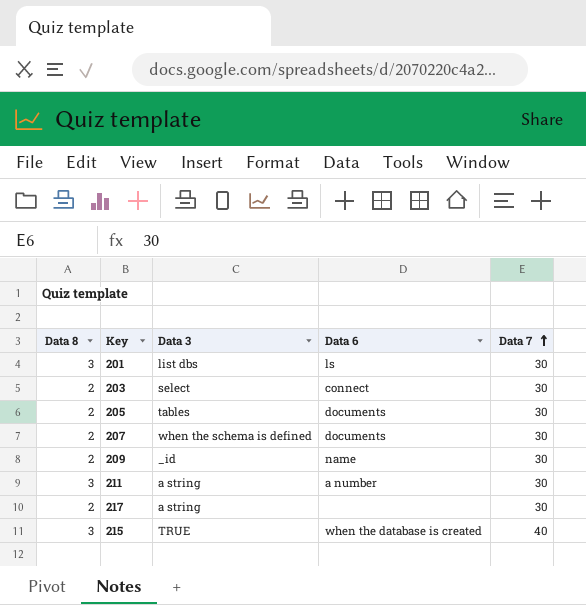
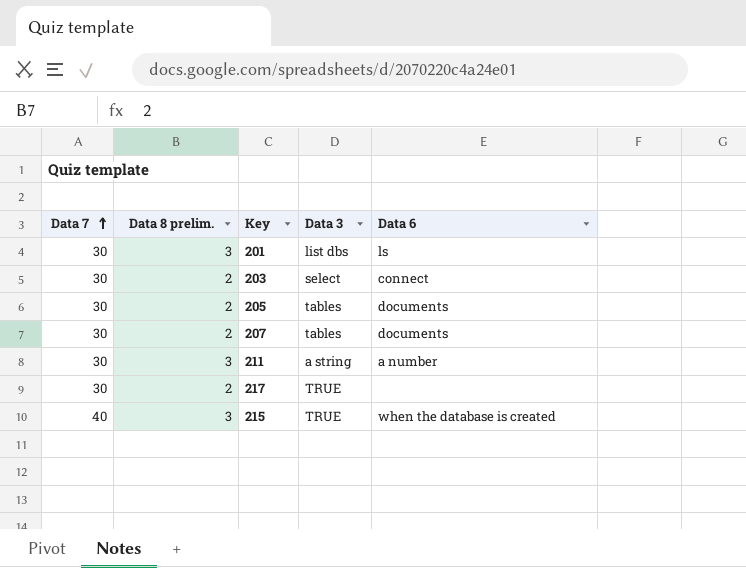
column Data 7 | position: 5 -> 1
column name: Data 8 -> Data 8 prelim.
row 209: 2 | _id | name | 30 -> none
207 | Data 3: when the schema is defined -> tables
217 | Data 3: a string -> TRUE

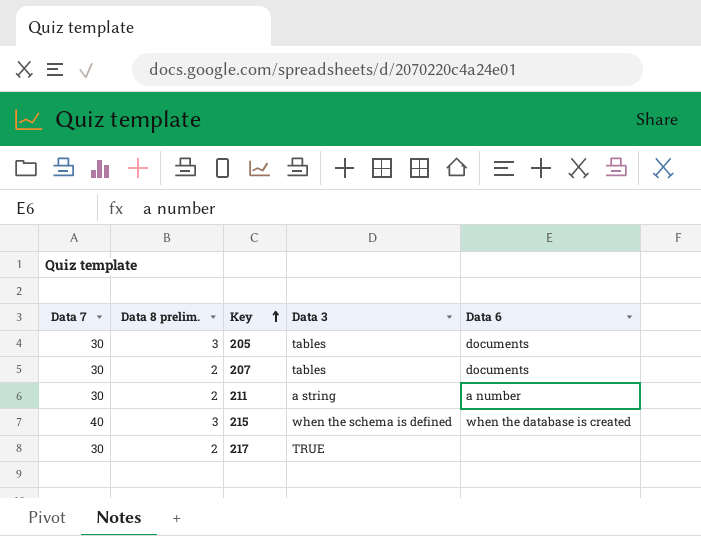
row order: Data 7 ascending -> Key ascending
row 201: 30 | 3 | list dbs | ls -> none
row 203: 30 | 2 | select | connect -> none
205 | Data 8 prelim.: 2 -> 3
211 | Data 8 prelim.: 3 -> 2
215 | Data 3: TRUE -> when the schema is defined

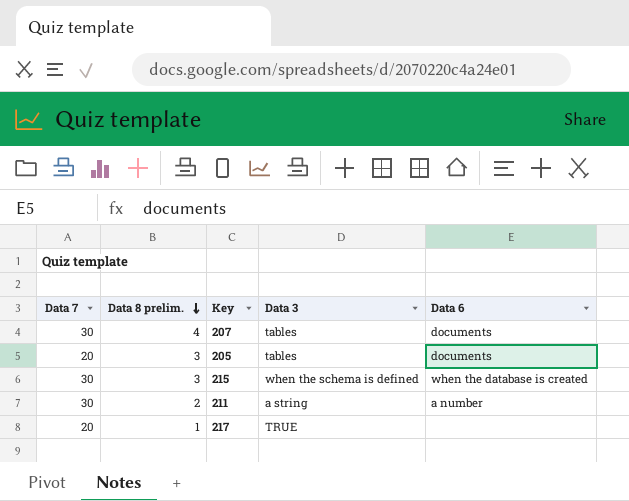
row order: Key ascending -> Data 8 prelim. descending
207 | Data 8 prelim.: 2 -> 4
205 | Data 7: 30 -> 20
215 | Data 7: 40 -> 30
217 | Data 7: 30 -> 20
217 | Data 8 prelim.: 2 -> 1

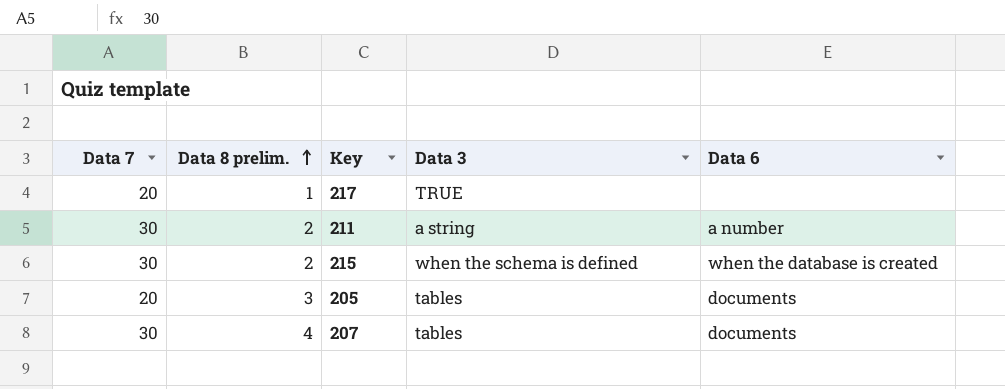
row order: Data 8 prelim. descending -> Data 8 prelim. ascending
215 | Data 8 prelim.: 3 -> 2

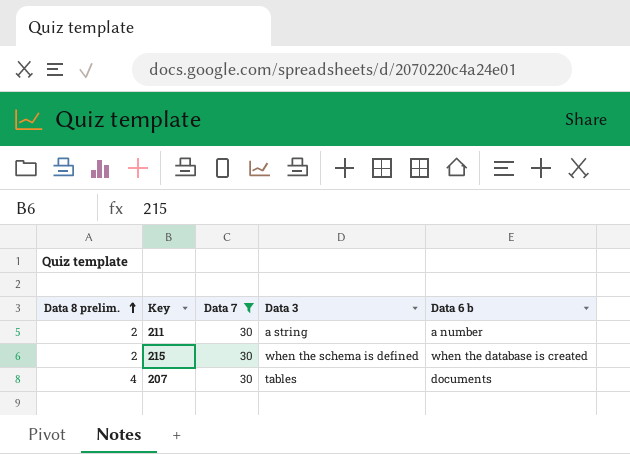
filter: none -> Data 7 = 30
column Data 7 | position: 1 -> 3
column name: Data 6 -> Data 6 b

